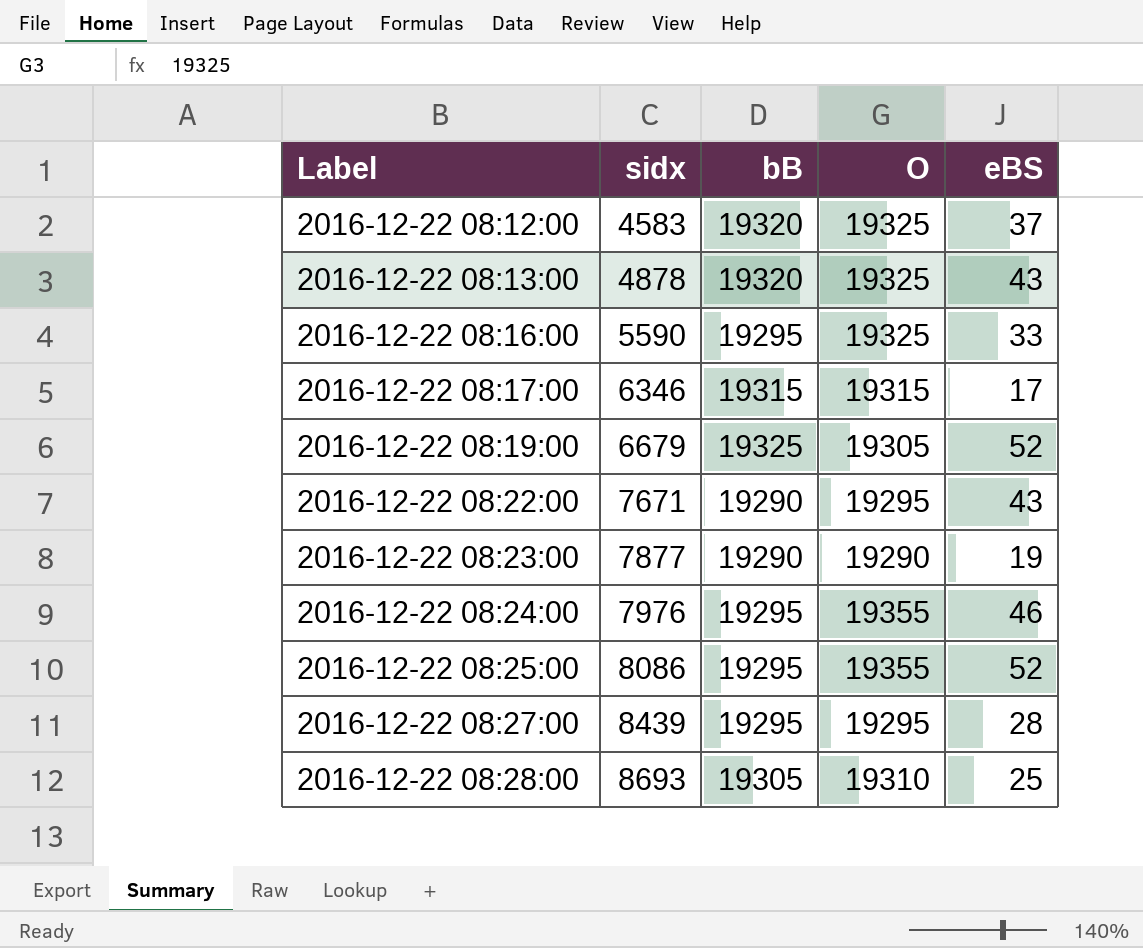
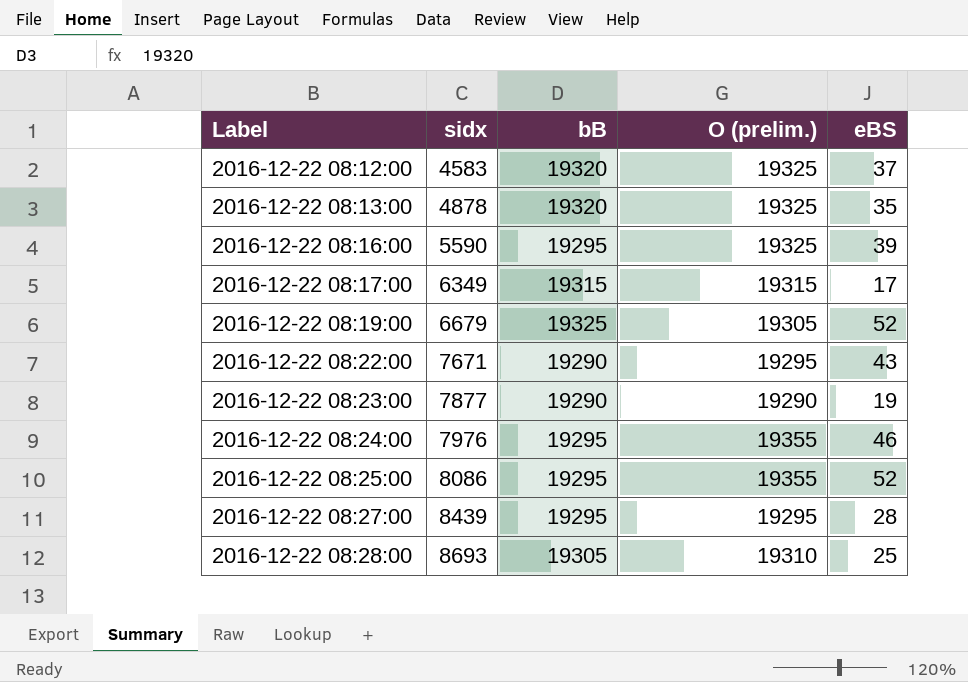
column name: O -> O (prelim.)
2016-12-22 08:13:00 | eBS: 43 -> 35
2016-12-22 08:16:00 | eBS: 33 -> 39
2016-12-22 08:17:00 | sidx: 6346 -> 6349

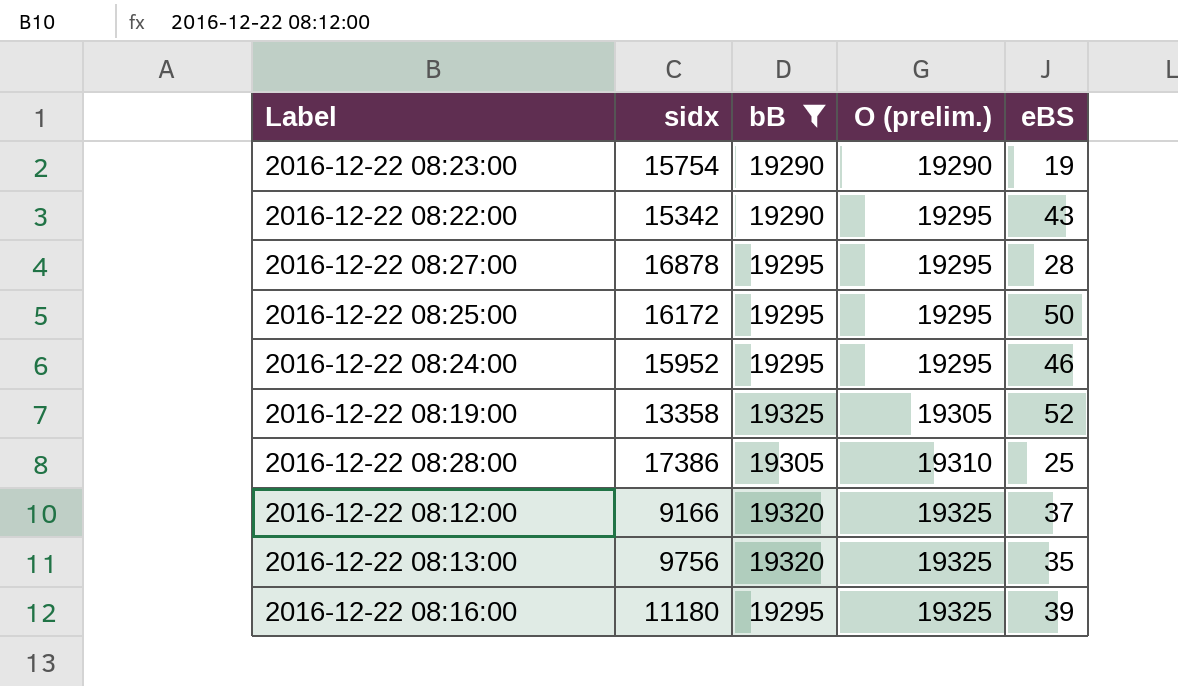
filter: none -> bB != 19315
row order: Label ascending -> O (prelim.) ascending
2016-12-22 08:23:00 | sidx: 7877 -> 15754
2016-12-22 08:22:00 | sidx: 7671 -> 15342
2016-12-22 08:27:00 | sidx: 8439 -> 16878
2016-12-22 08:25:00 | sidx: 8086 -> 16172
2016-12-22 08:25:00 | O (prelim.): 19355 -> 19295
2016-12-22 08:25:00 | eBS: 52 -> 50
2016-12-22 08:24:00 | sidx: 7976 -> 15952
2016-12-22 08:24:00 | O (prelim.): 19355 -> 19295
2016-12-22 08:19:00 | sidx: 6679 -> 13358
2016-12-22 08:28:00 | sidx: 8693 -> 17386
2016-12-22 08:12:00 | sidx: 4583 -> 9166
2016-12-22 08:13:00 | sidx: 4878 -> 9756
2016-12-22 08:16:00 | sidx: 5590 -> 11180

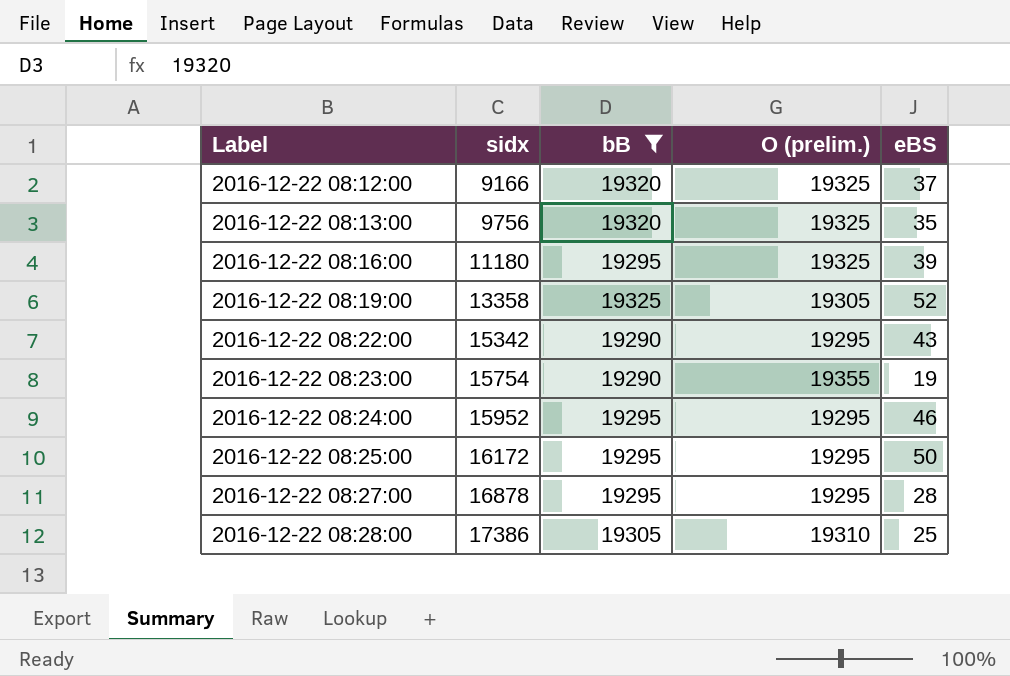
row order: O (prelim.) ascending -> Label ascending
2016-12-22 08:23:00 | O (prelim.): 19290 -> 19355

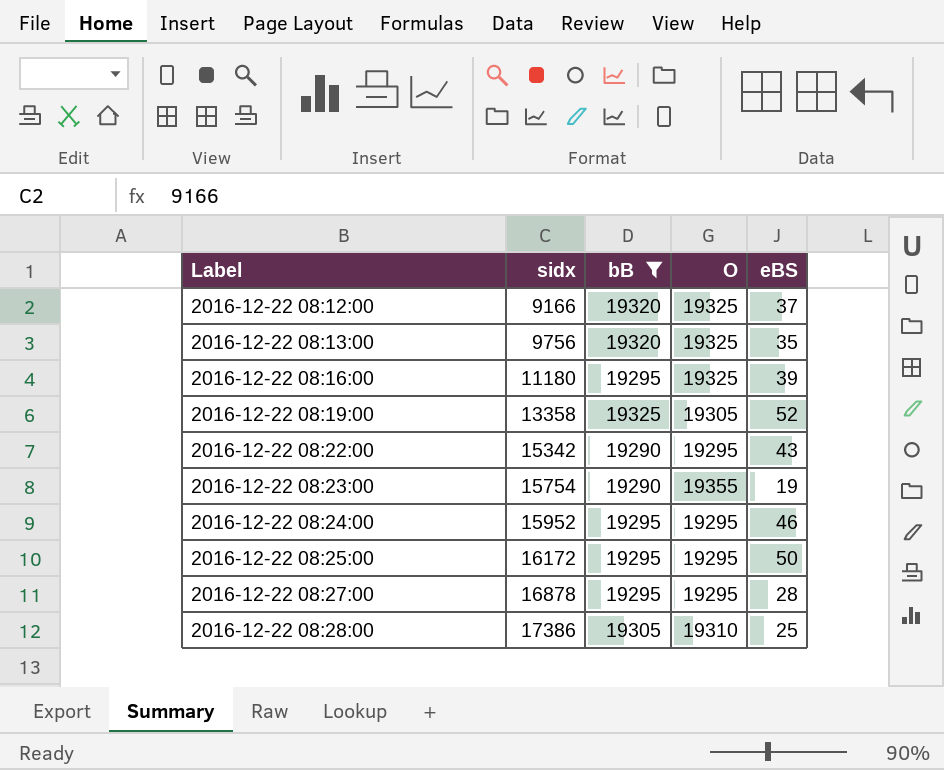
column name: O (prelim.) -> O

